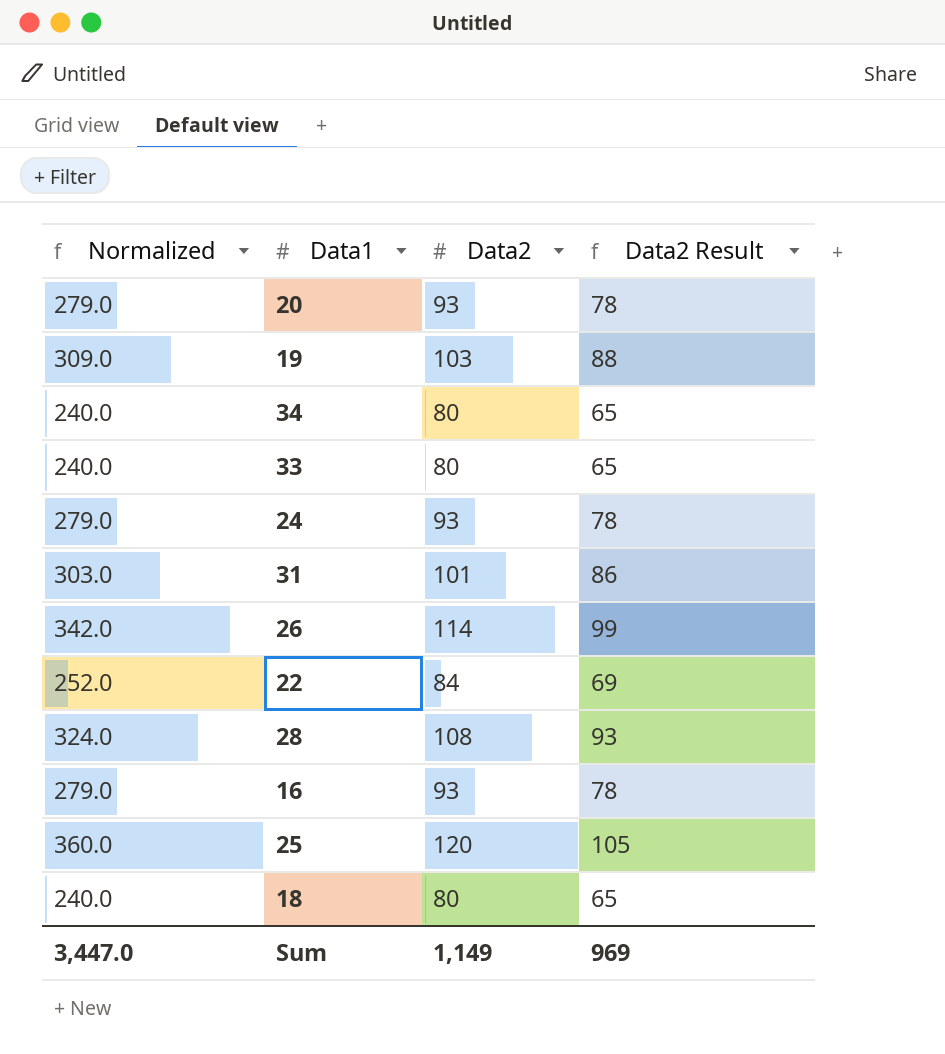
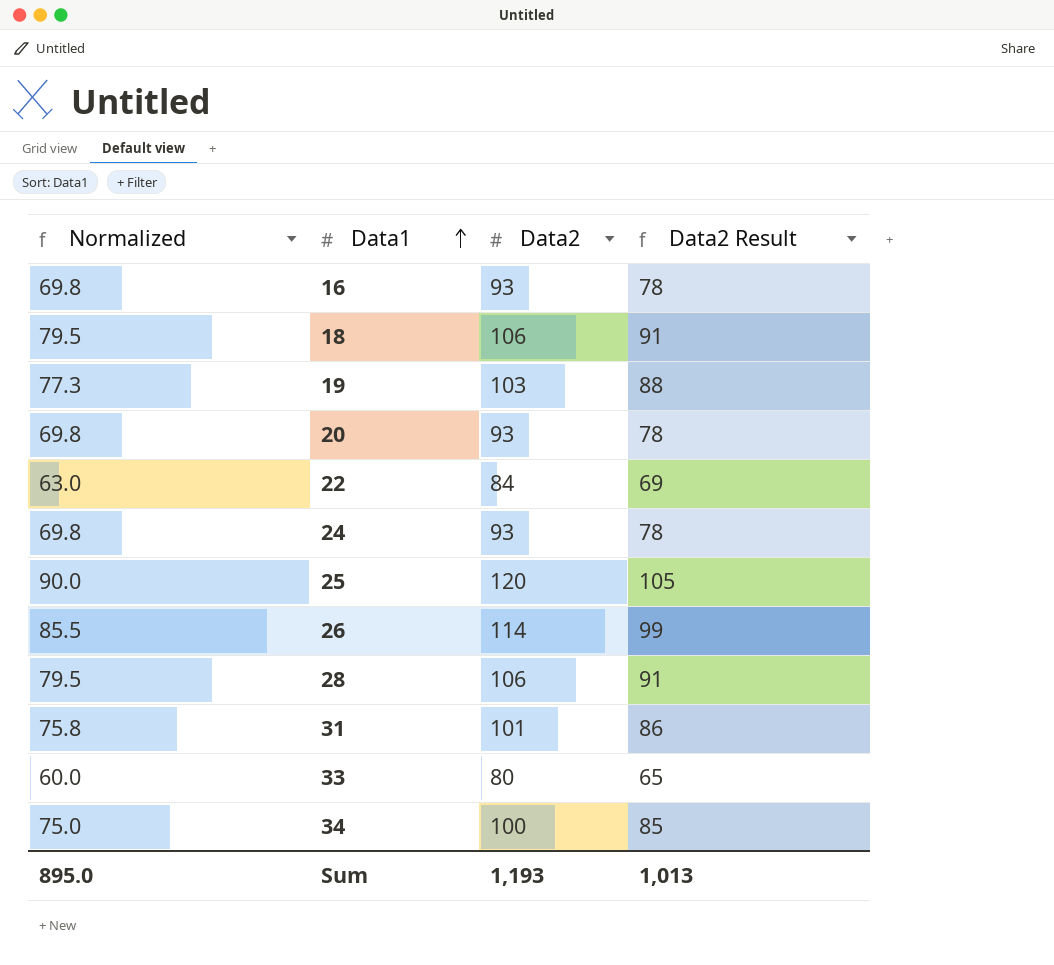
row order: none -> Data1 ascending
column Normalized | formula: [Data2] * 3 -> [Data2] * 0.75
18 | Data2: 80 -> 106
18 | Data2 Result: 65 -> 91
28 | Data2: 108 -> 106
28 | Data2 Result: 93 -> 91
34 | Data2: 80 -> 100
34 | Data2 Result: 65 -> 85
Sum | Normalized: 3,447.0 -> 895.0
Sum | Data2: 1,149 -> 1,193
Sum | Data2 Result: 969 -> 1,013

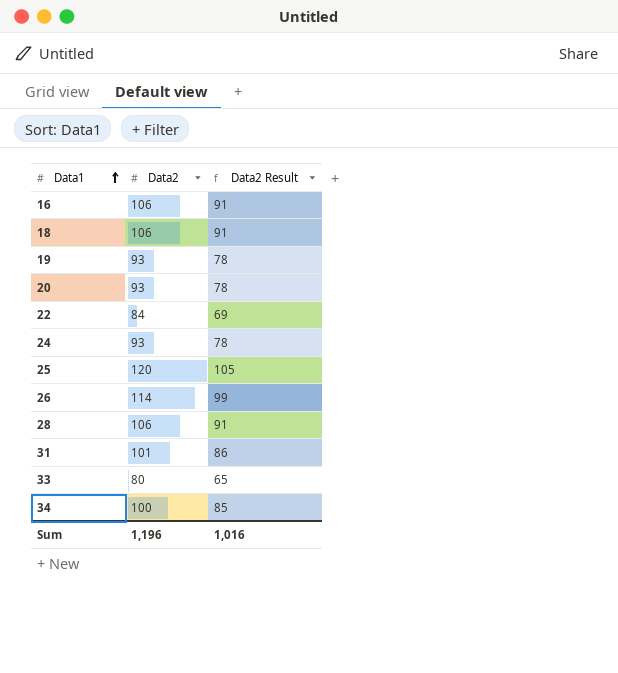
column Normalized | formula: [Data2] * 0.75 -> none
16 | Data2: 93 -> 106
16 | Data2 Result: 78 -> 91
19 | Data2: 103 -> 93
19 | Data2 Result: 88 -> 78
Sum | Data2: 1,193 -> 1,196
Sum | Data2 Result: 1,013 -> 1,016

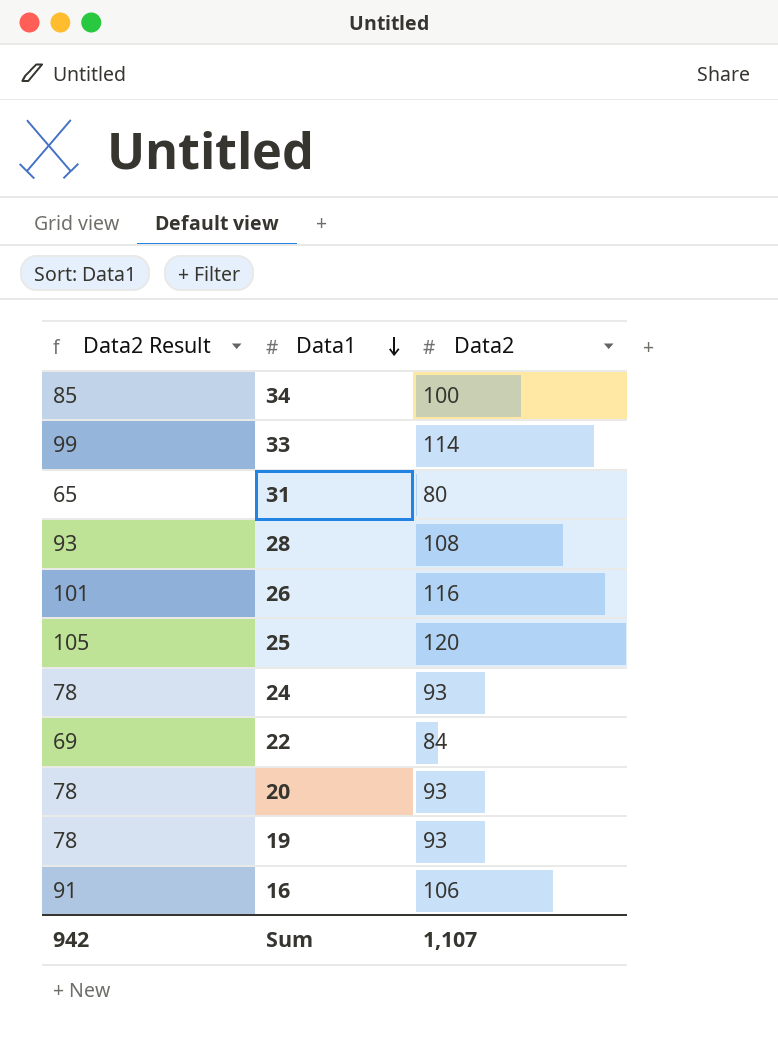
row order: Data1 ascending -> Data1 descending
column Data2 Result | position: 3 -> 1
row 18: 106 | 91 -> none
33 | Data2 Result: 65 -> 99
33 | Data2: 80 -> 114
31 | Data2 Result: 86 -> 65
31 | Data2: 101 -> 80
28 | Data2 Result: 91 -> 93
28 | Data2: 106 -> 108
26 | Data2 Result: 99 -> 101
26 | Data2: 114 -> 116
Sum | Data2 Result: 1,016 -> 942
Sum | Data2: 1,196 -> 1,107

